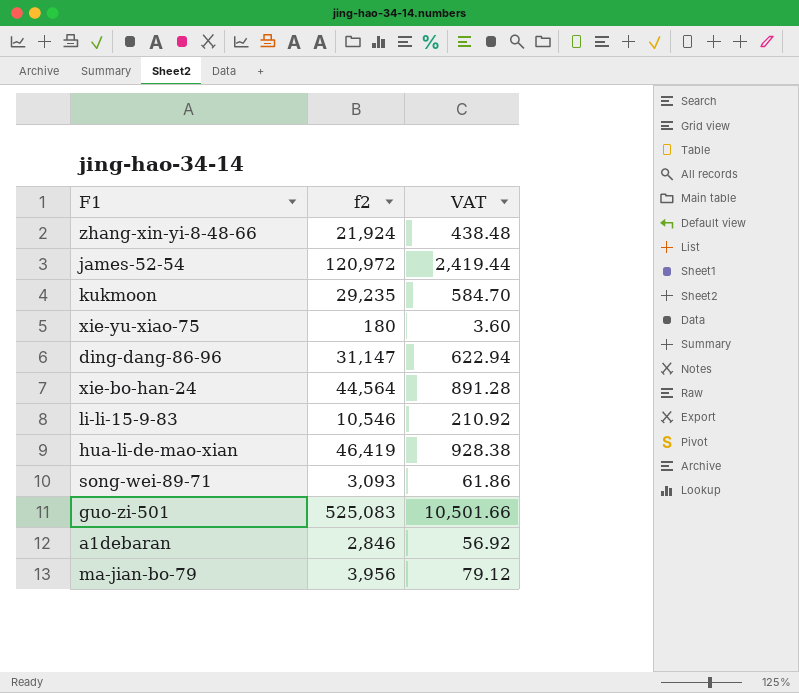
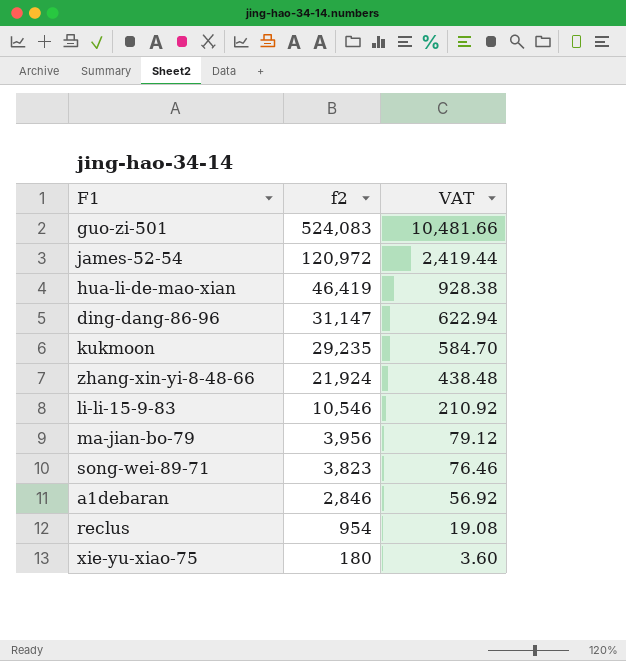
row order: none -> f2 descending
row xie-bo-han-24: 44,564 | 891.28 -> none
guo-zi-501 | f2: 525,083 -> 524,083
guo-zi-501 | VAT: 10,501.66 -> 10,481.66
song-wei-89-71 | f2: 3,093 -> 3,823
song-wei-89-71 | VAT: 61.86 -> 76.46
row reclus: none -> 954 | 19.08

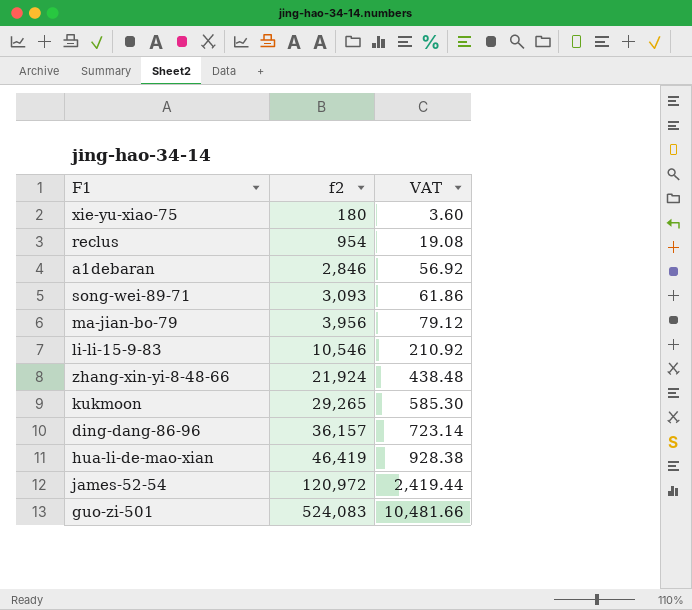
row order: f2 descending -> f2 ascending
song-wei-89-71 | f2: 3,823 -> 3,093
song-wei-89-71 | VAT: 76.46 -> 61.86
kukmoon | f2: 29,235 -> 29,265
kukmoon | VAT: 584.70 -> 585.30
ding-dang-86-96 | f2: 31,147 -> 36,157
ding-dang-86-96 | VAT: 622.94 -> 723.14

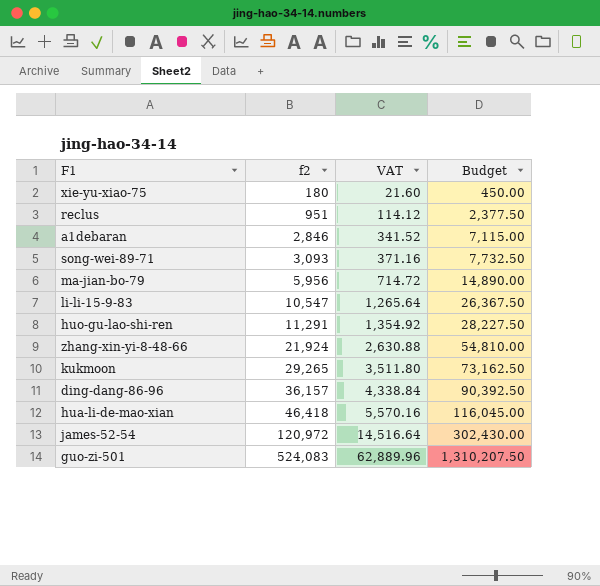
column VAT | formula: [f2] * 0.02 -> [f2] * 0.12
column Budget | formula: none -> [f2] * 2.5
reclus | f2: 954 -> 951
ma-jian-bo-79 | f2: 3,956 -> 5,956
li-li-15-9-83 | f2: 10,546 -> 10,547
row huo-gu-lao-shi-ren: none -> 11,291 | 1,354.92 | 28,227.50
hua-li-de-mao-xian | f2: 46,419 -> 46,418

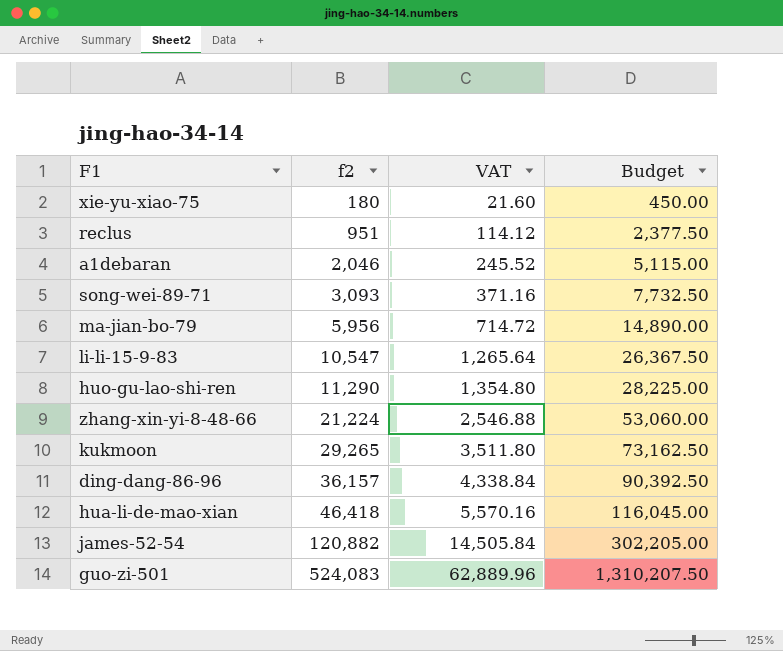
a1debaran | f2: 2,846 -> 2,046
a1debaran | VAT: 341.52 -> 245.52
a1debaran | Budget: 7,115.00 -> 5,115.00
huo-gu-lao-shi-ren | f2: 11,291 -> 11,290
huo-gu-lao-shi-ren | VAT: 1,354.92 -> 1,354.80
huo-gu-lao-shi-ren | Budget: 28,227.50 -> 28,225.00
zhang-xin-yi-8-48-66 | f2: 21,924 -> 21,224
zhang-xin-yi-8-48-66 | VAT: 2,630.88 -> 2,546.88
zhang-xin-yi-8-48-66 | Budget: 54,810.00 -> 53,060.00
james-52-54 | f2: 120,972 -> 120,882
james-52-54 | VAT: 14,516.64 -> 14,505.84
james-52-54 | Budget: 302,430.00 -> 302,205.00

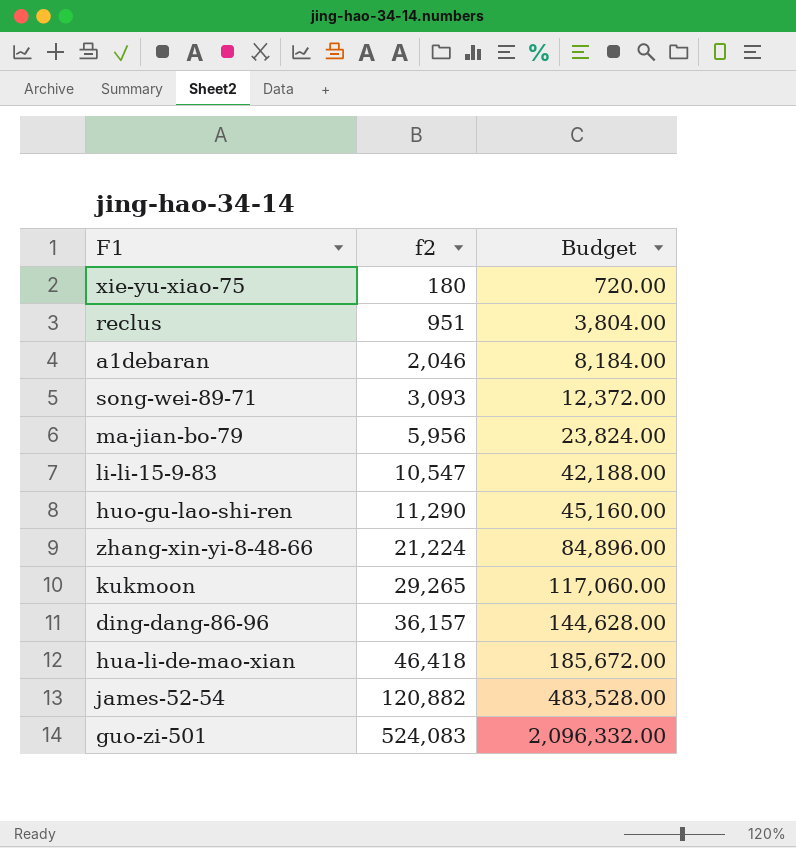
column VAT | formula: [f2] * 0.12 -> none
column Budget | formula: [f2] * 2.5 -> [f2] * 4

